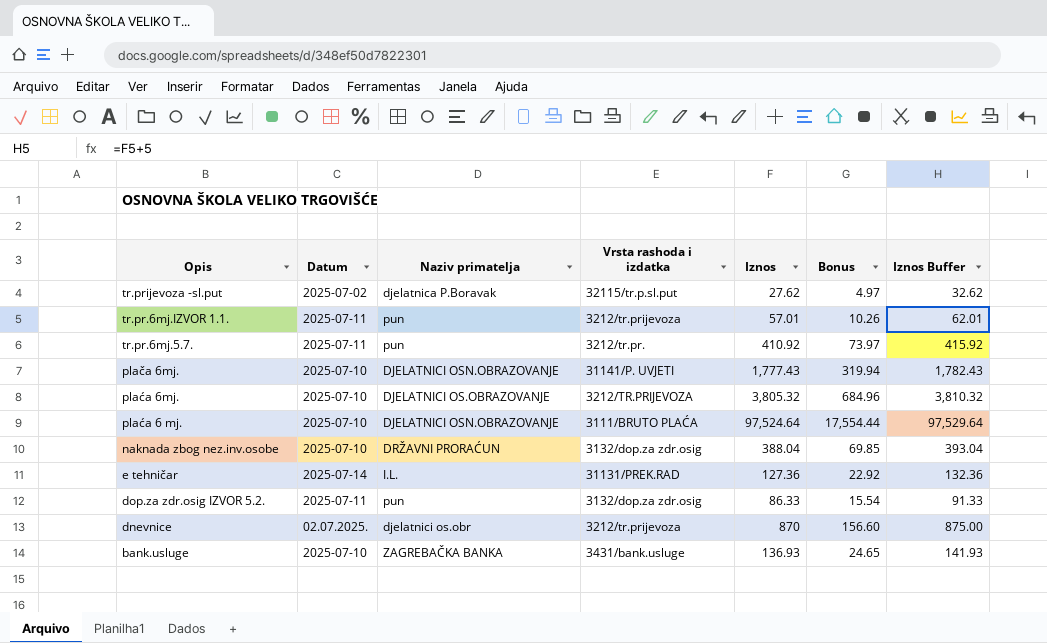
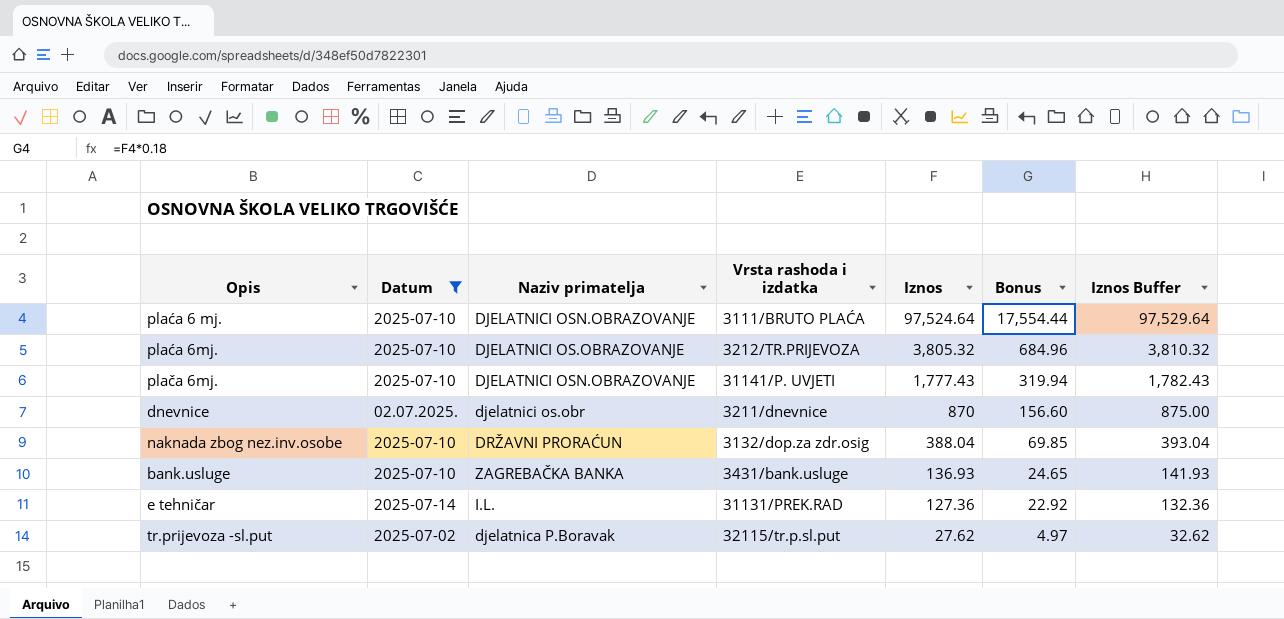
filter: none -> Datum != 2025-07-11
row order: Opis descending -> Iznos descending
dnevnice | Vrsta rashoda i izdatka: 3212/tr.prijevoza -> 3211/dnevnice

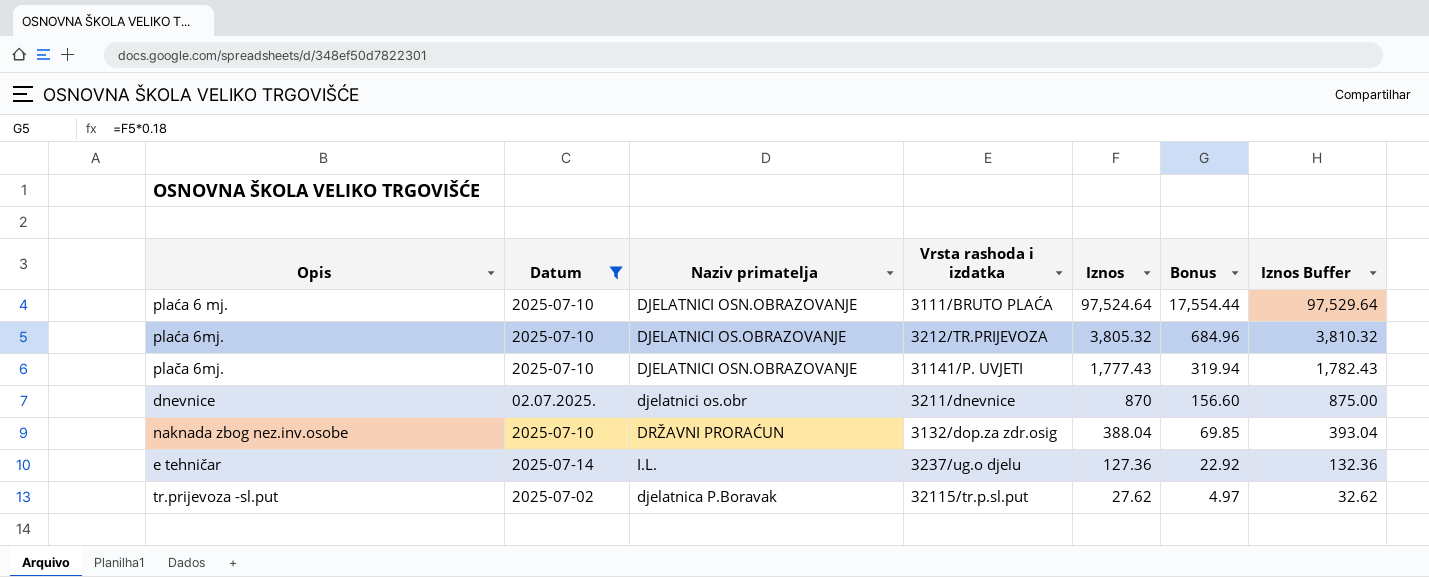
row bank.usluge: 2025-07-10 | ZAGREBAČKA BANKA | 3431/bank.usluge | 136.93 | 24.65 | 141.93 -> none
e tehničar | Vrsta rashoda i izdatka: 31131/PREK.RAD -> 3237/ug.o djelu

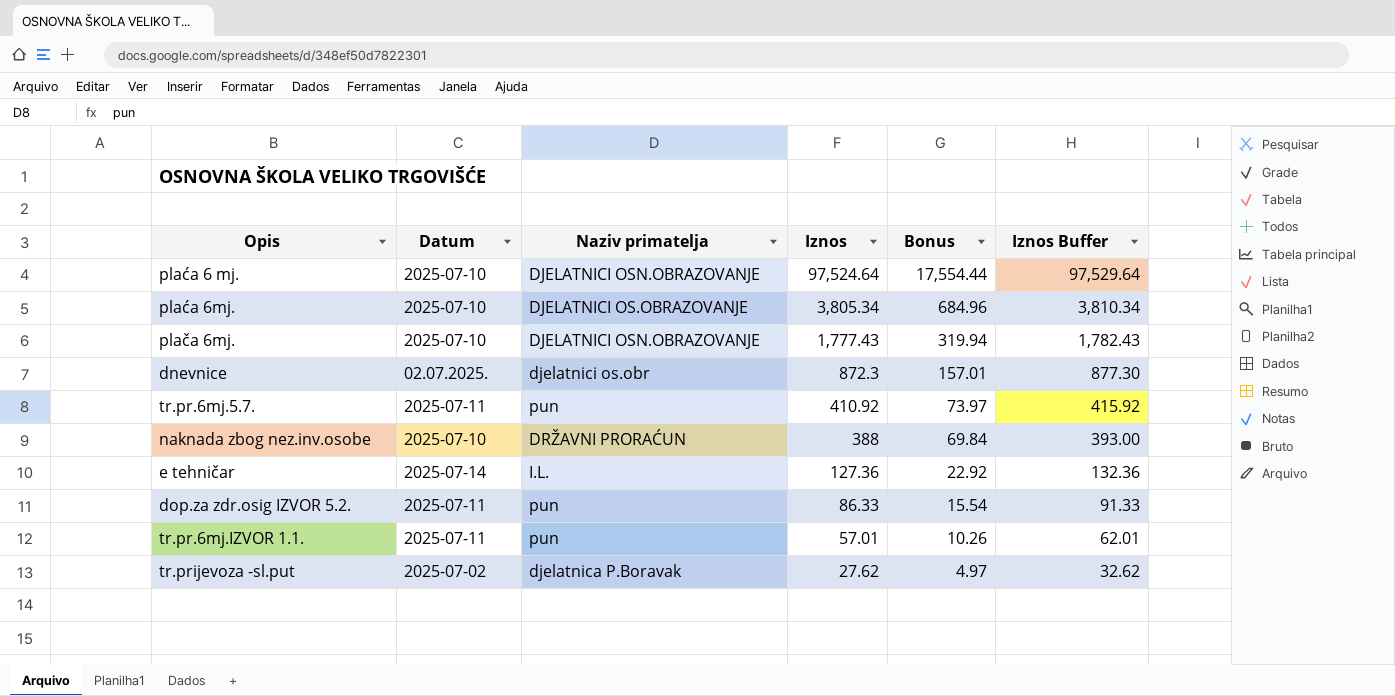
filter: Datum != 2025-07-11 -> none
column Vrsta rashoda i izdatka | position: 4 -> none
plaća 6mj. | Iznos: 3,805.32 -> 3,805.34
plaća 6mj. | Iznos Buffer: 3,810.32 -> 3,810.34
dnevnice | Iznos: 870 -> 872.3
dnevnice | Bonus: 156.60 -> 157.01
dnevnice | Iznos Buffer: 875.00 -> 877.30
naknada zbog nez.inv.osobe | Iznos: 388.04 -> 388
naknada zbog nez.inv.osobe | Bonus: 69.85 -> 69.84
naknada zbog nez.inv.osobe | Iznos Buffer: 393.04 -> 393.00

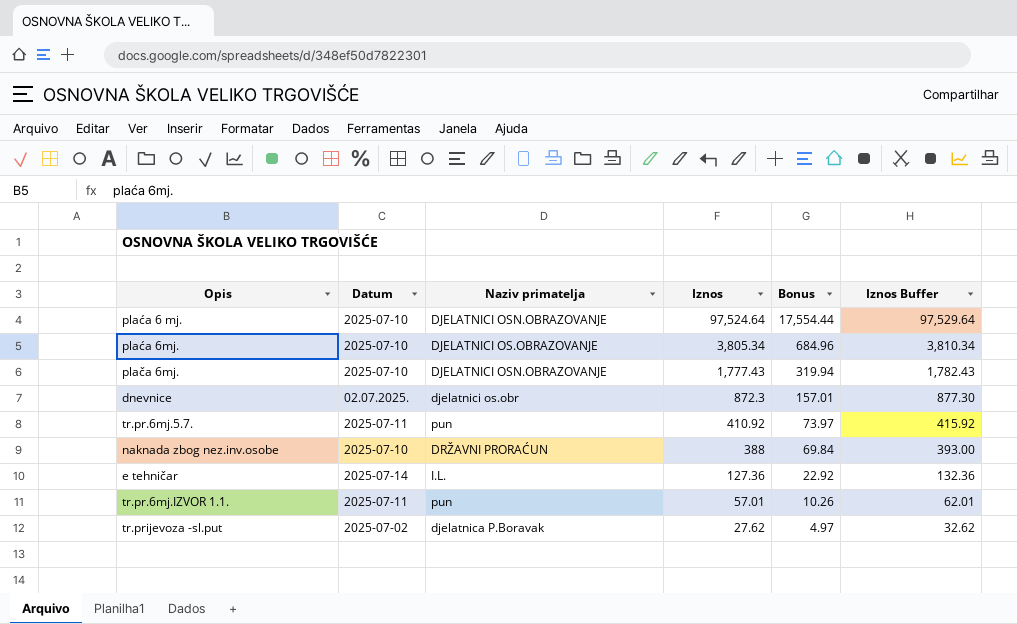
row dop.za zdr.osig IZVOR 5.2.: 2025-07-11 | pun | 86.33 | 15.54 | 91.33 -> none

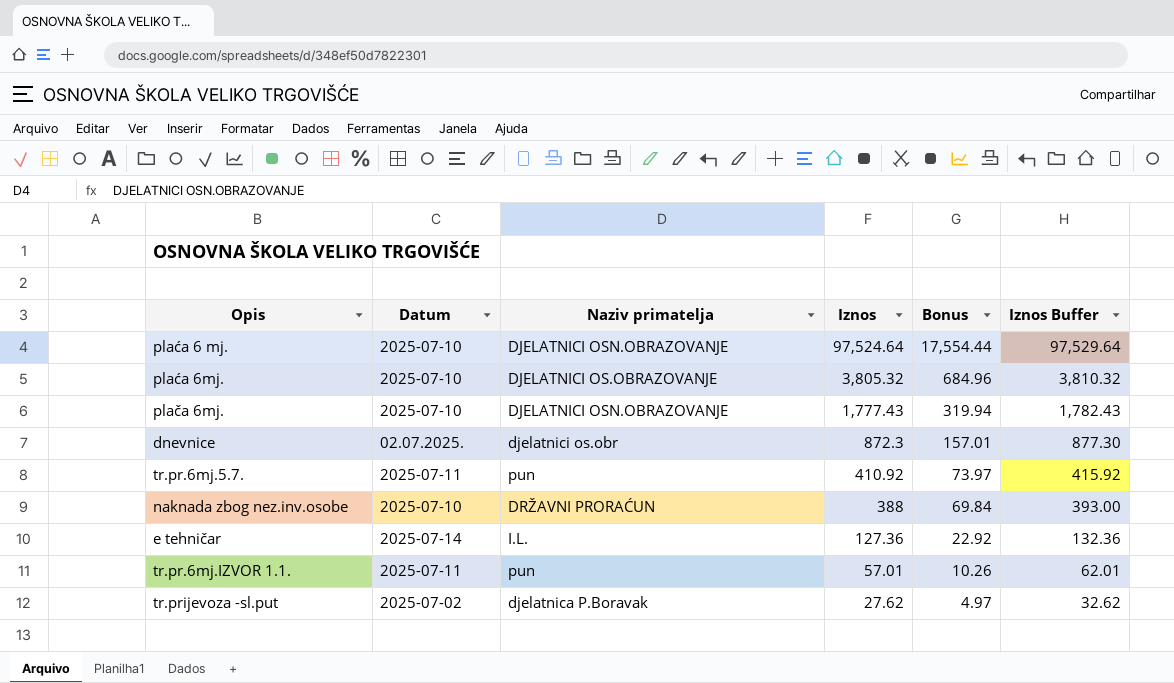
plaća 6mj. | Iznos: 3,805.34 -> 3,805.32
plaća 6mj. | Iznos Buffer: 3,810.34 -> 3,810.32

